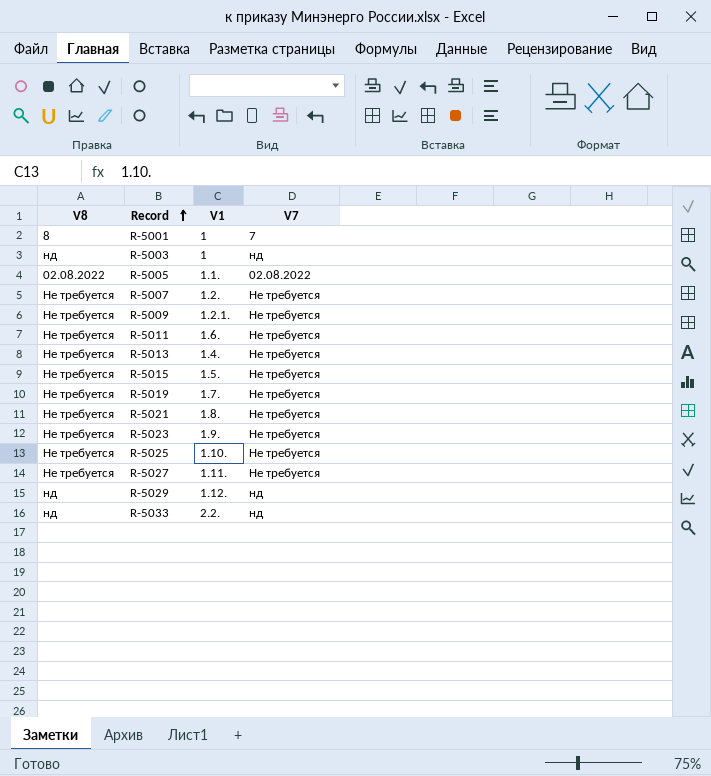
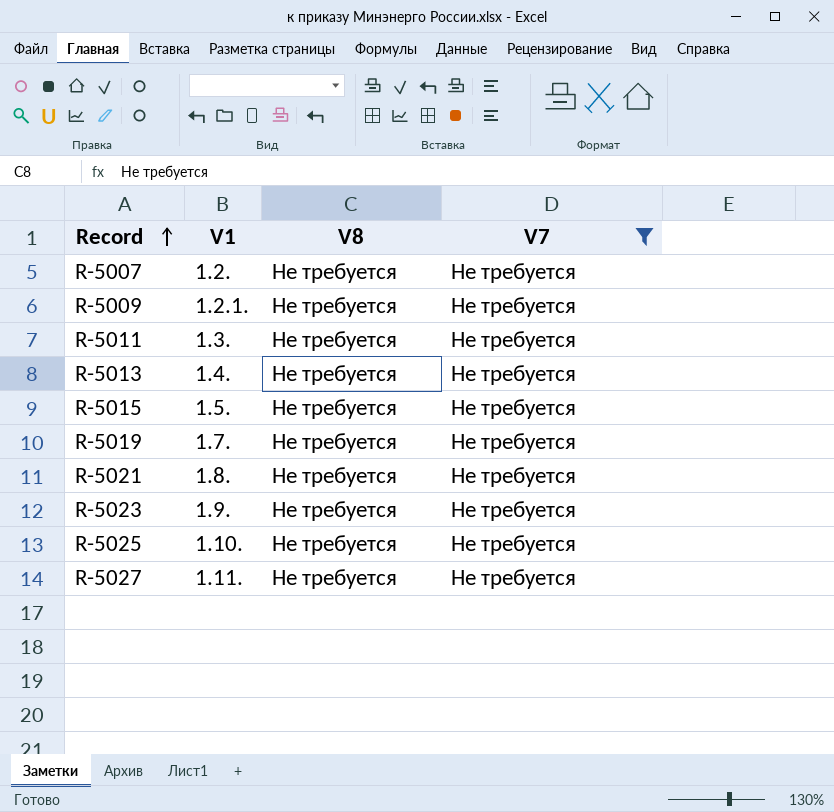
filter: none -> V7 = Не требуется
column V8 | position: 1 -> 3
R-5011 | V1: 1.6. -> 1.3.

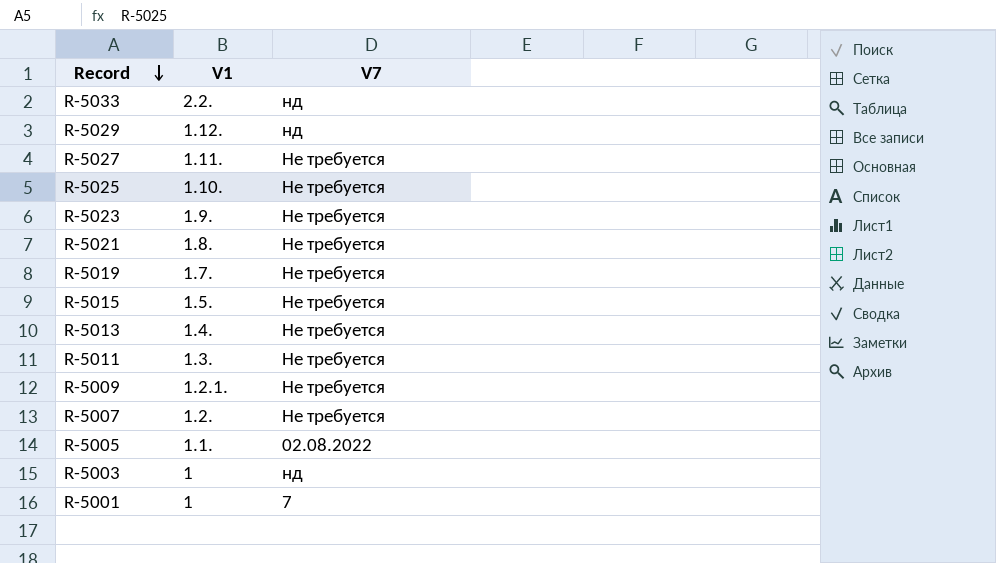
filter: V7 = Не требуется -> none
row order: Record ascending -> Record descending
column V8 | position: 3 -> none

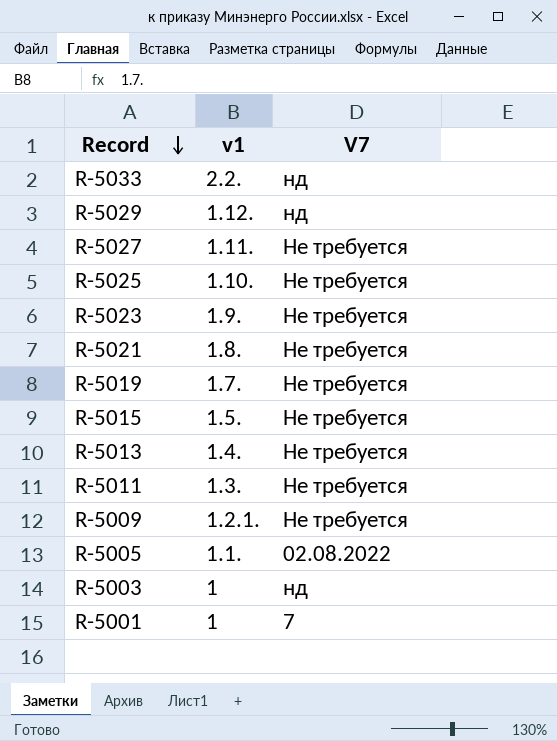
column name: V1 -> v1
row R-5007: 1.2. | Не требуется -> none

